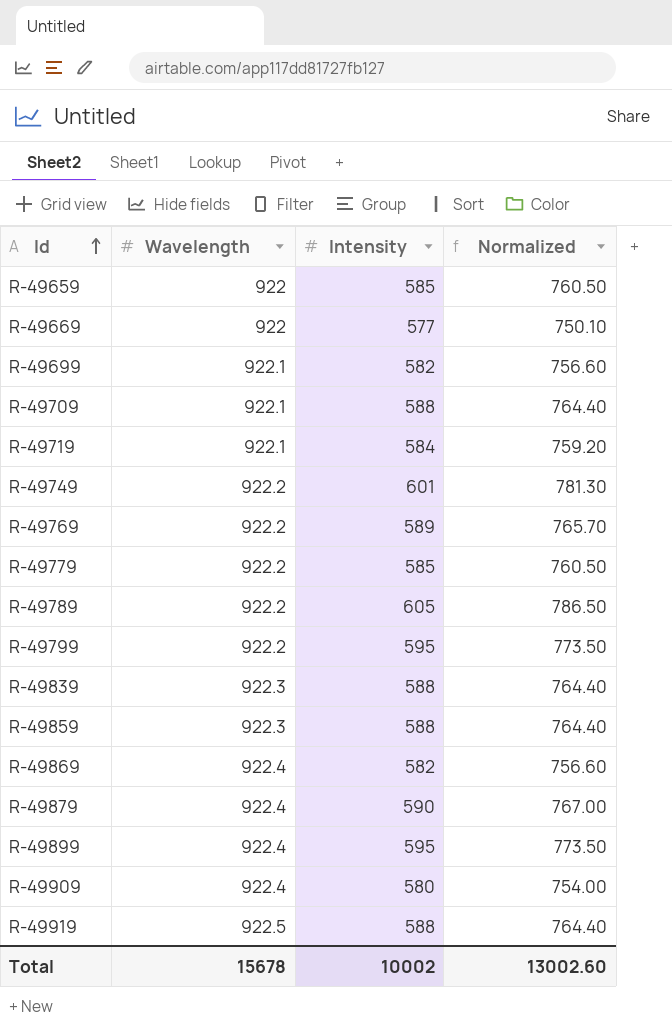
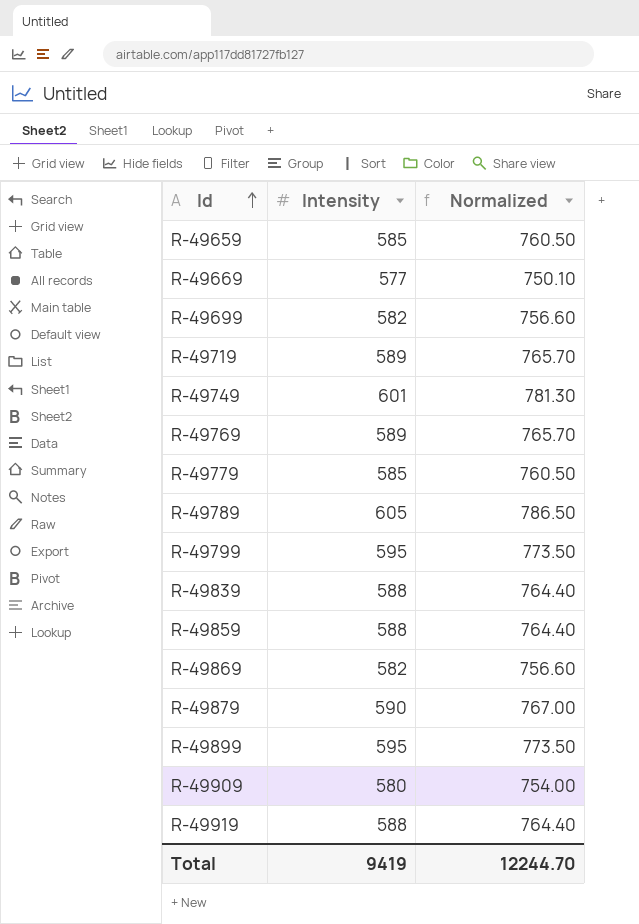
column Wavelength | position: 2 -> none
row R-49709: 922.1 | 588 | 764.40 -> none
R-49719 | Intensity: 584 -> 589
R-49719 | Normalized: 759.20 -> 765.70
Total | Intensity: 10002 -> 9419
Total | Normalized: 13002.60 -> 12244.70

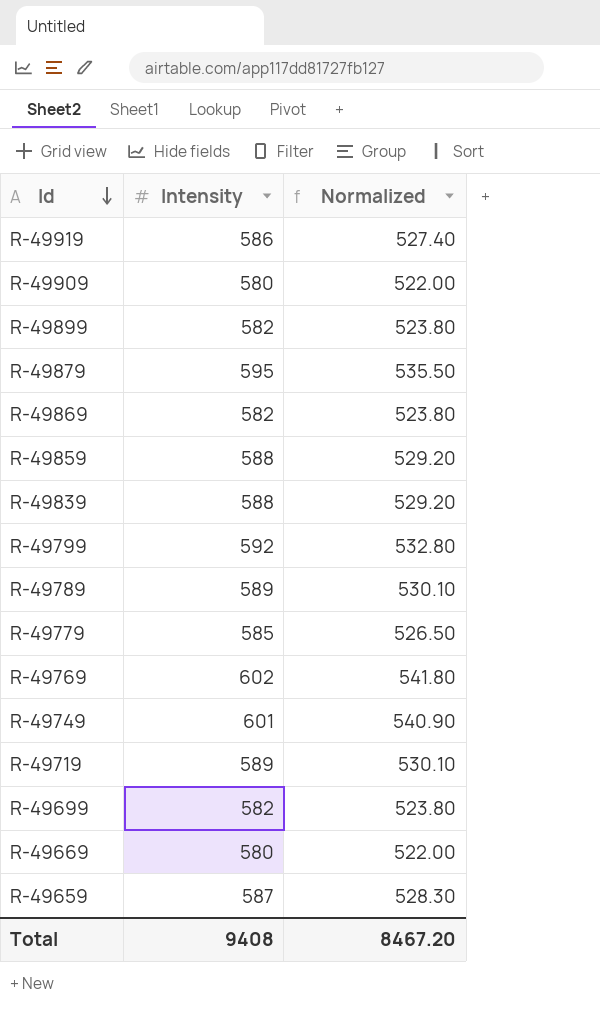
row order: Id ascending -> Id descending
column Normalized | formula: [Intensity] * 1.3 -> [Intensity] * 0.9
R-49919 | Intensity: 588 -> 586
R-49899 | Intensity: 595 -> 582
R-49879 | Intensity: 590 -> 595
R-49799 | Intensity: 595 -> 592
R-49789 | Intensity: 605 -> 589
R-49769 | Intensity: 589 -> 602
R-49669 | Intensity: 577 -> 580
R-49659 | Intensity: 585 -> 587
Total | Intensity: 9419 -> 9408
Total | Normalized: 12244.70 -> 8467.20

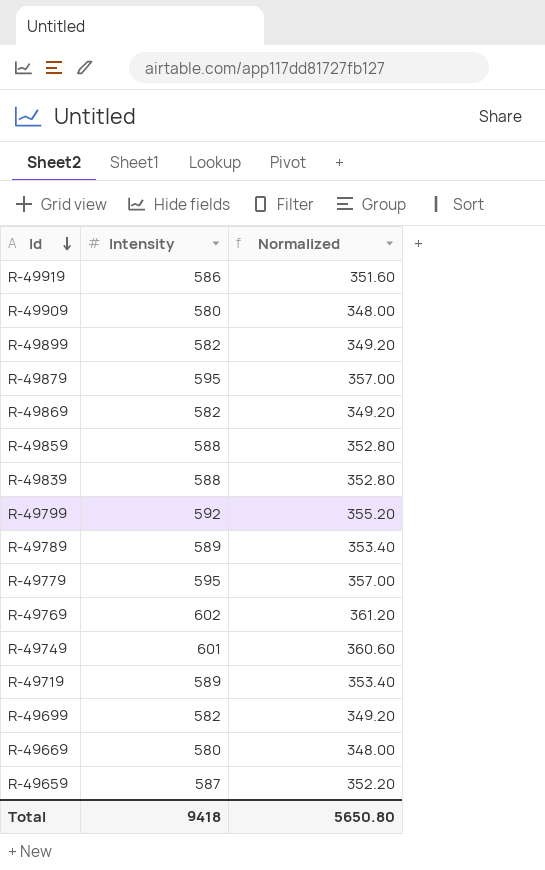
column Normalized | formula: [Intensity] * 0.9 -> [Intensity] * 0.6
R-49779 | Intensity: 585 -> 595
Total | Intensity: 9408 -> 9418
Total | Normalized: 8467.20 -> 5650.80

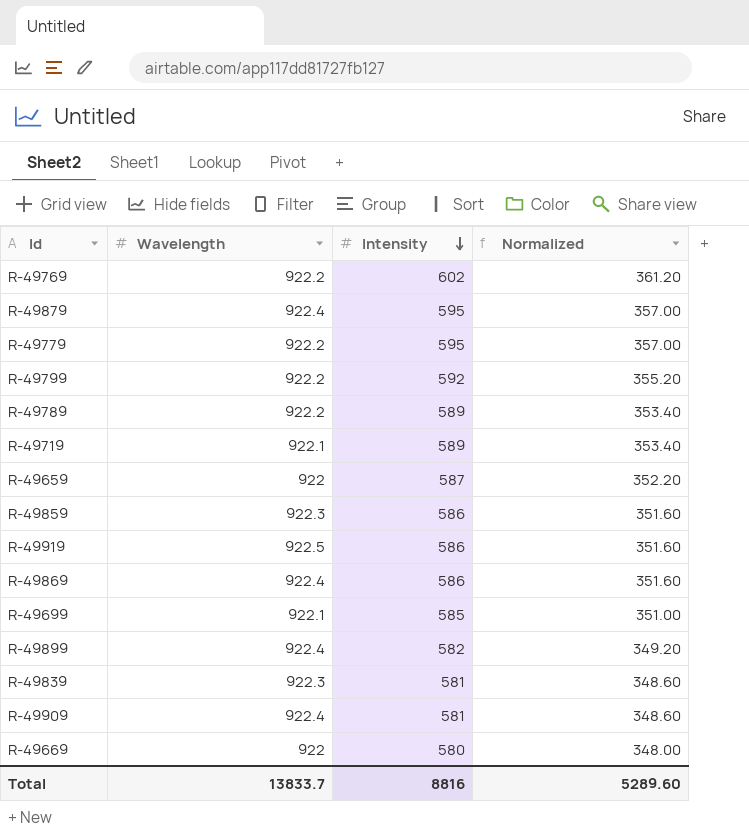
row order: Id descending -> Intensity descending
column Wavelength | position: none -> 2
row R-49749: 601 | 360.60 -> none
R-49859 | Intensity: 588 -> 586
R-49859 | Normalized: 352.80 -> 351.60
R-49869 | Intensity: 582 -> 586
R-49869 | Normalized: 349.20 -> 351.60
R-49699 | Intensity: 582 -> 585
R-49699 | Normalized: 349.20 -> 351.00
R-49839 | Intensity: 588 -> 581
R-49839 | Normalized: 352.80 -> 348.60
R-49909 | Intensity: 580 -> 581
R-49909 | Normalized: 348.00 -> 348.60
Total | Intensity: 9418 -> 8816
Total | Normalized: 5650.80 -> 5289.60

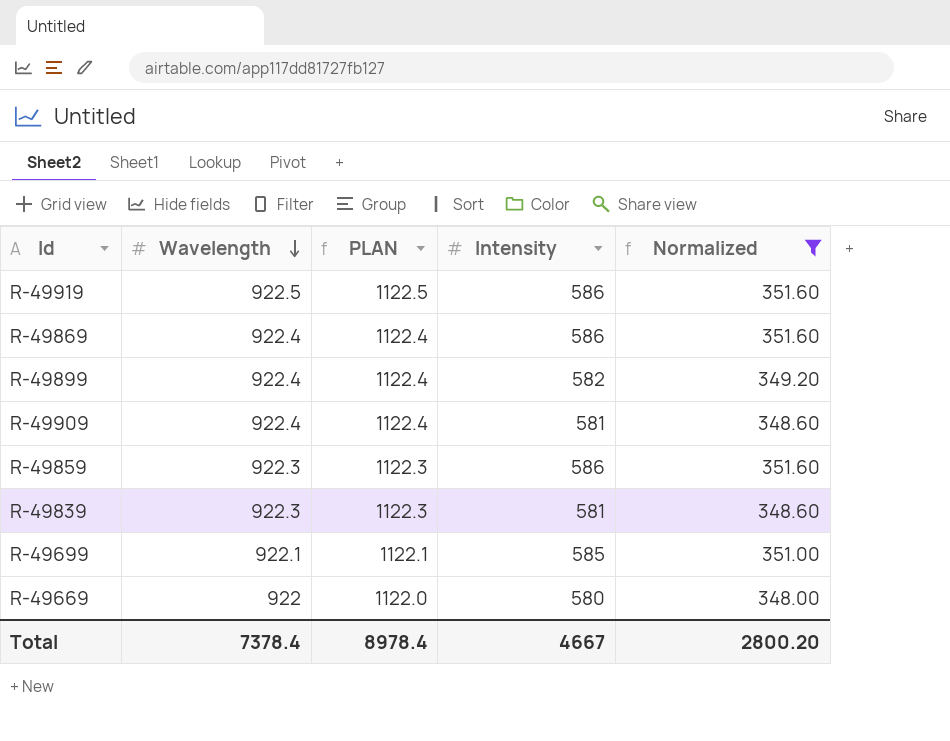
filter: none -> Normalized <= 351.60
row order: Intensity descending -> Wavelength descending
column PLAN | formula: none -> [Wavelength] + 200
Total | Wavelength: 13833.7 -> 7378.4
Total | Intensity: 8816 -> 4667
Total | Normalized: 5289.60 -> 2800.20

